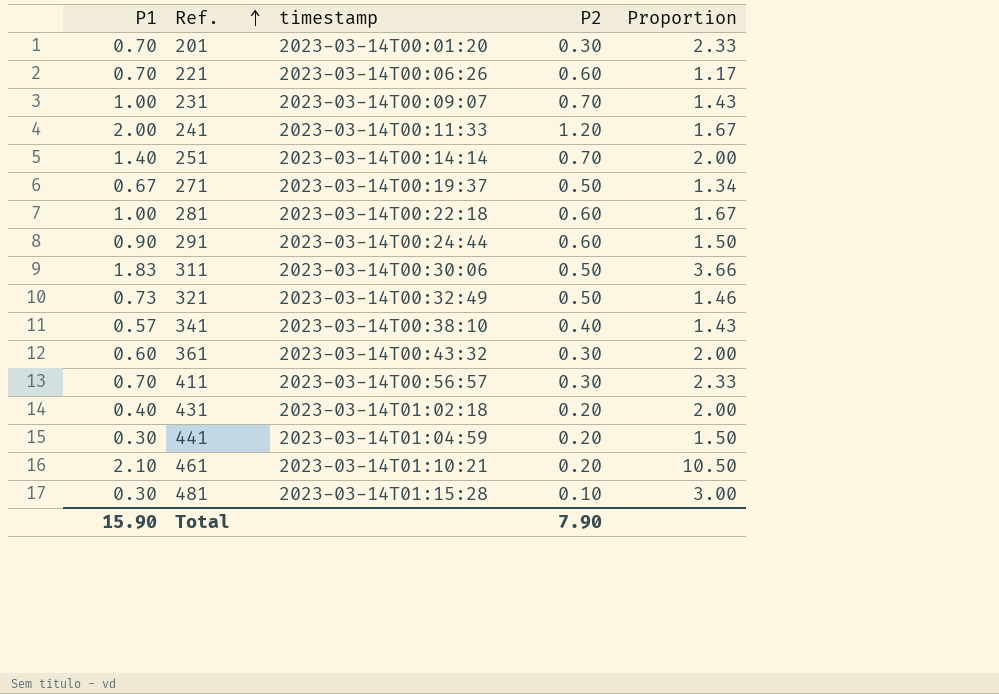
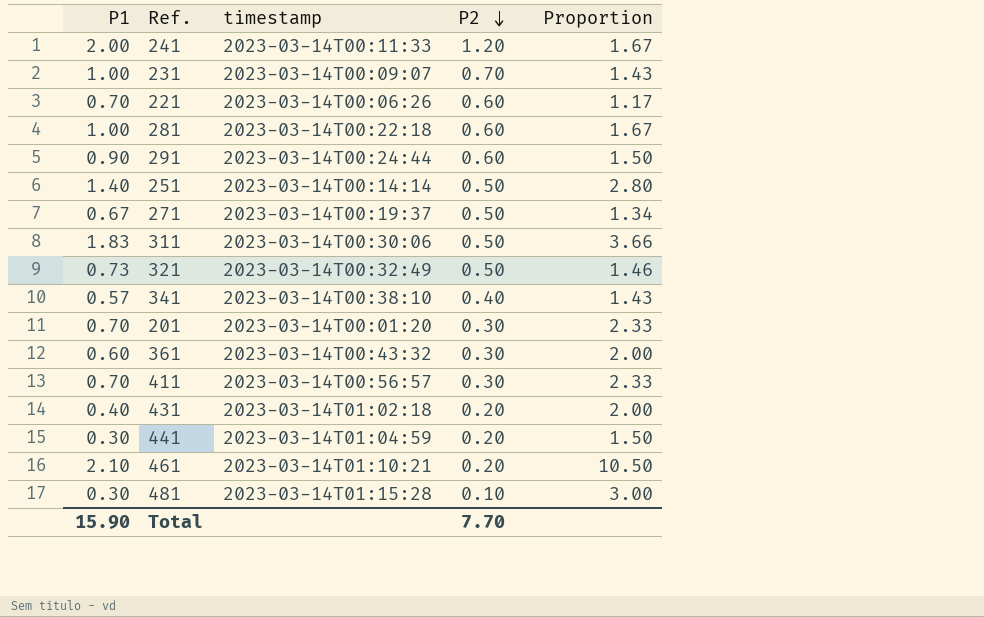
row order: Ref. ascending -> P2 descending
251 | P2: 0.70 -> 0.50
251 | Proportion: 2.00 -> 2.80
Total | P2: 7.90 -> 7.70

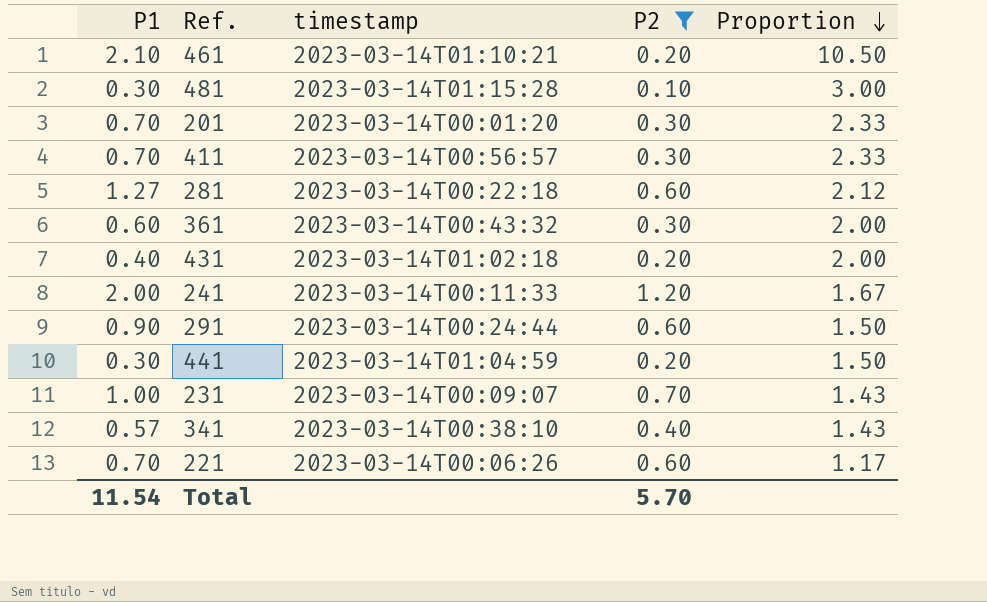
filter: none -> P2 != 0.50
row order: P2 descending -> Proportion descending
281 | P1: 1.00 -> 1.27
281 | Proportion: 1.67 -> 2.12
Total | P1: 15.90 -> 11.54
Total | P2: 7.70 -> 5.70

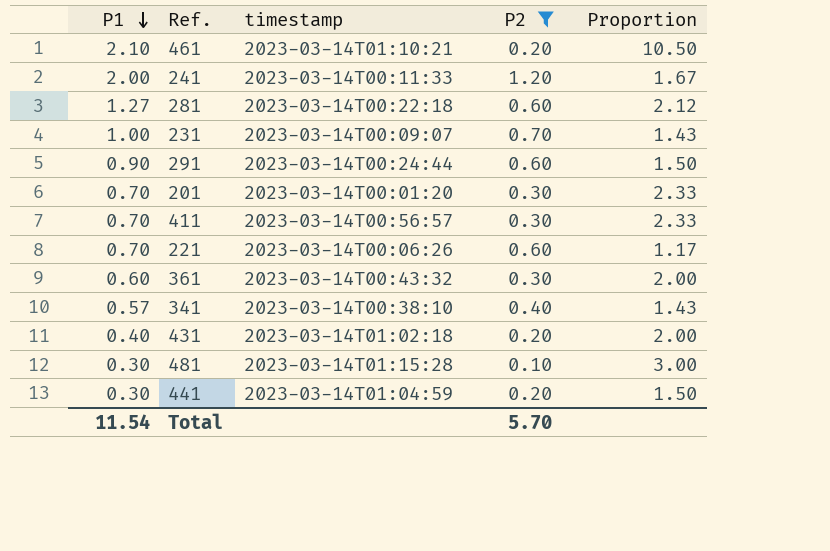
row order: Proportion descending -> P1 descending

